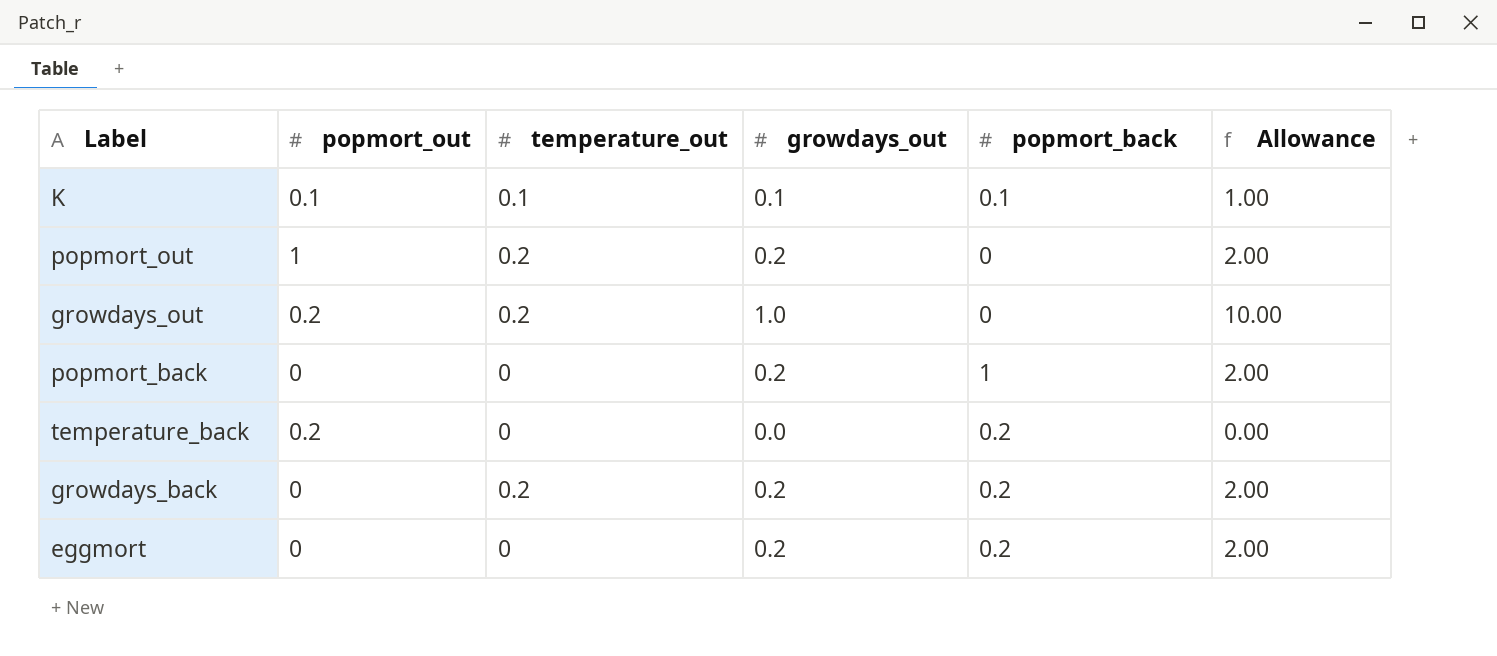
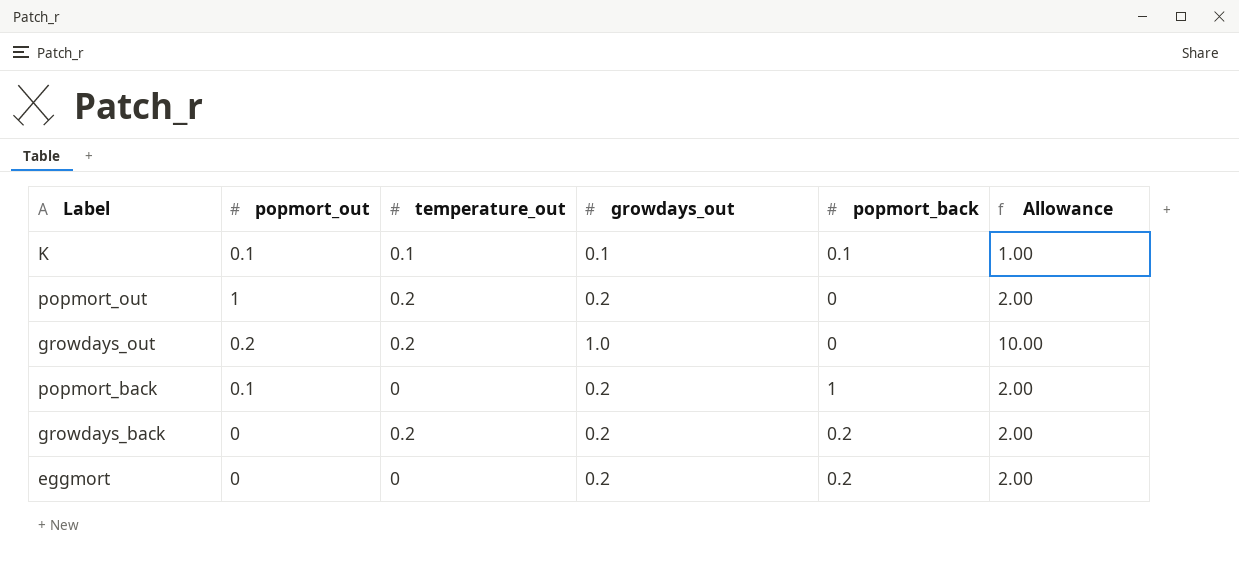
row temperature_back: 0.2 | 0 | 0.0 | 0.2 | 0.00 -> none
popmort_back | popmort_out: 0 -> 0.1

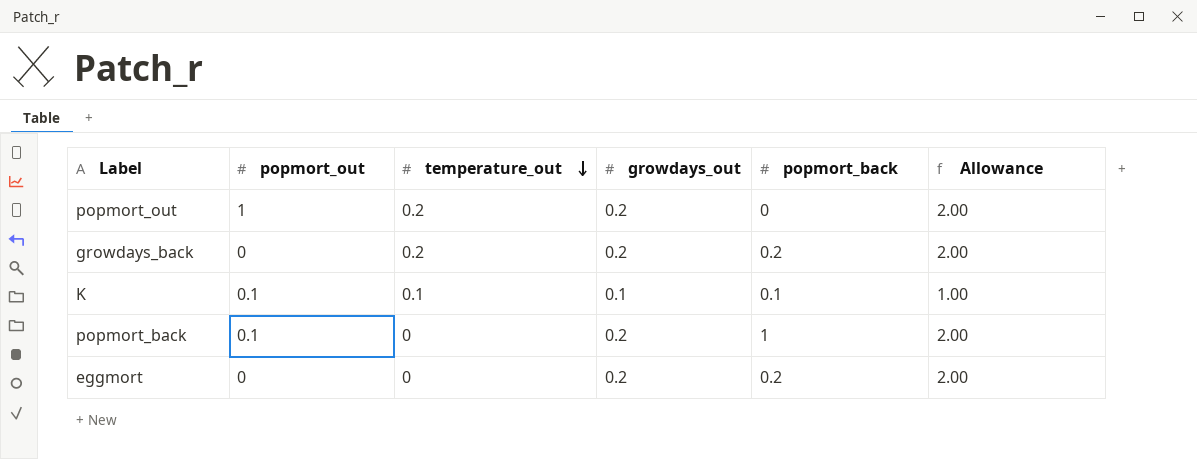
row order: none -> temperature_out descending
row growdays_out: 0.2 | 0.2 | 1.0 | 0 | 10.00 -> none

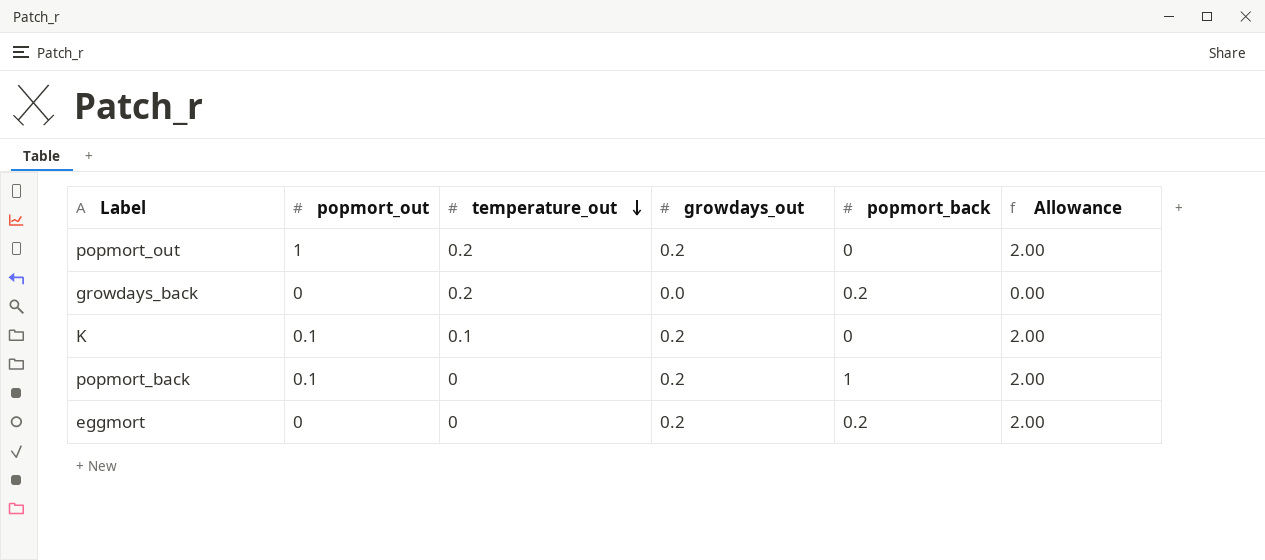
growdays_back | growdays_out: 0.2 -> 0.0
growdays_back | Allowance: 2.00 -> 0.00
K | growdays_out: 0.1 -> 0.2
K | popmort_back: 0.1 -> 0
K | Allowance: 1.00 -> 2.00

